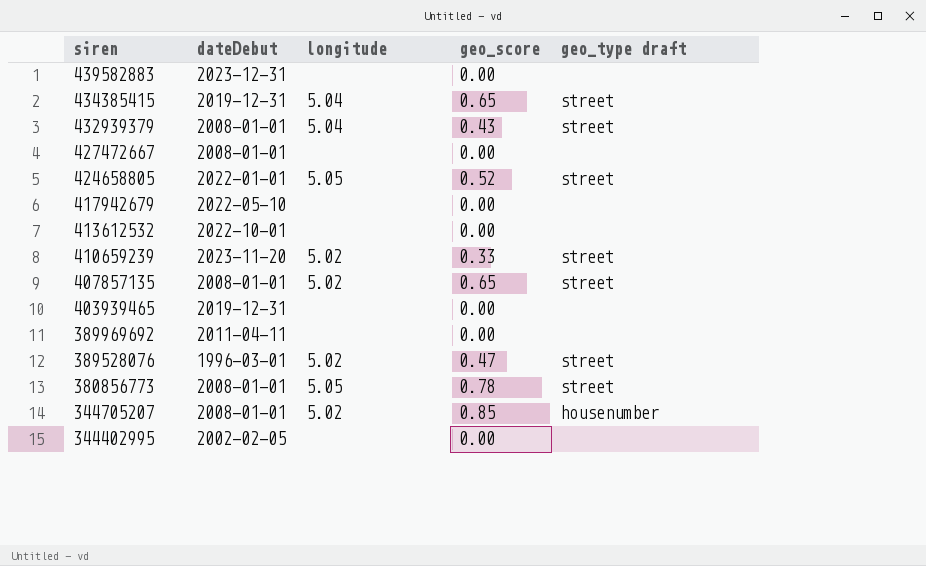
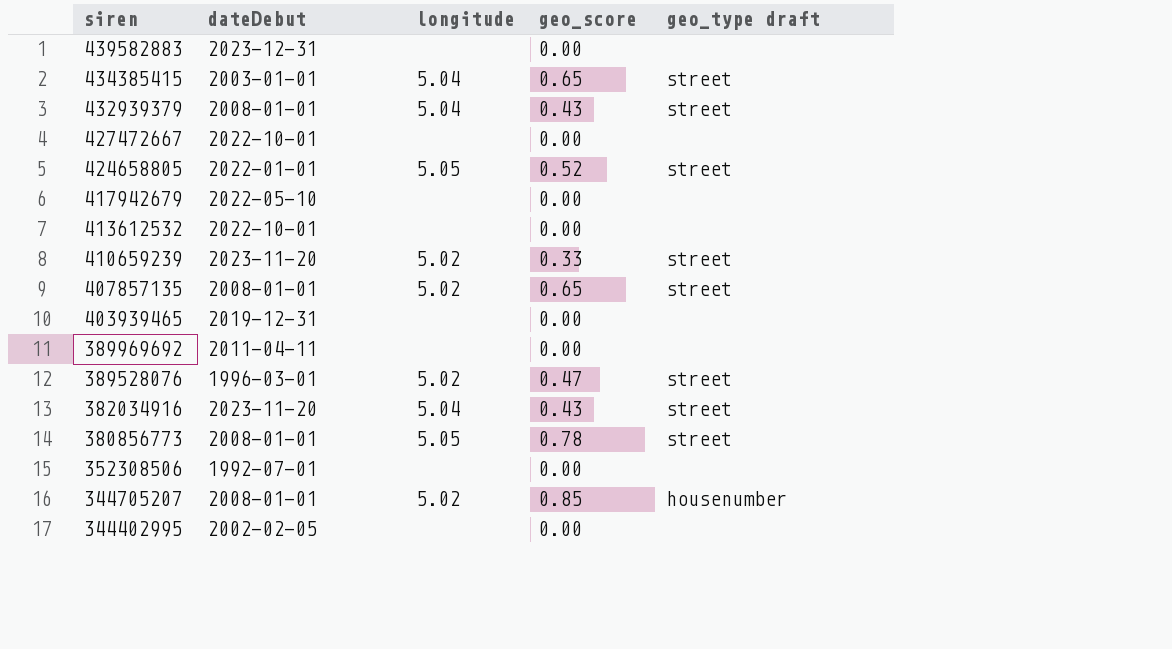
434385415 | dateDebut: 2019-12-31 -> 2003-01-01
427472667 | dateDebut: 2008-01-01 -> 2022-10-01
row 382034916: none -> 2023-11-20 | 5.04 | 0.43 | street
row 352308506: none -> 1992-07-01 | none | 0.00 | none

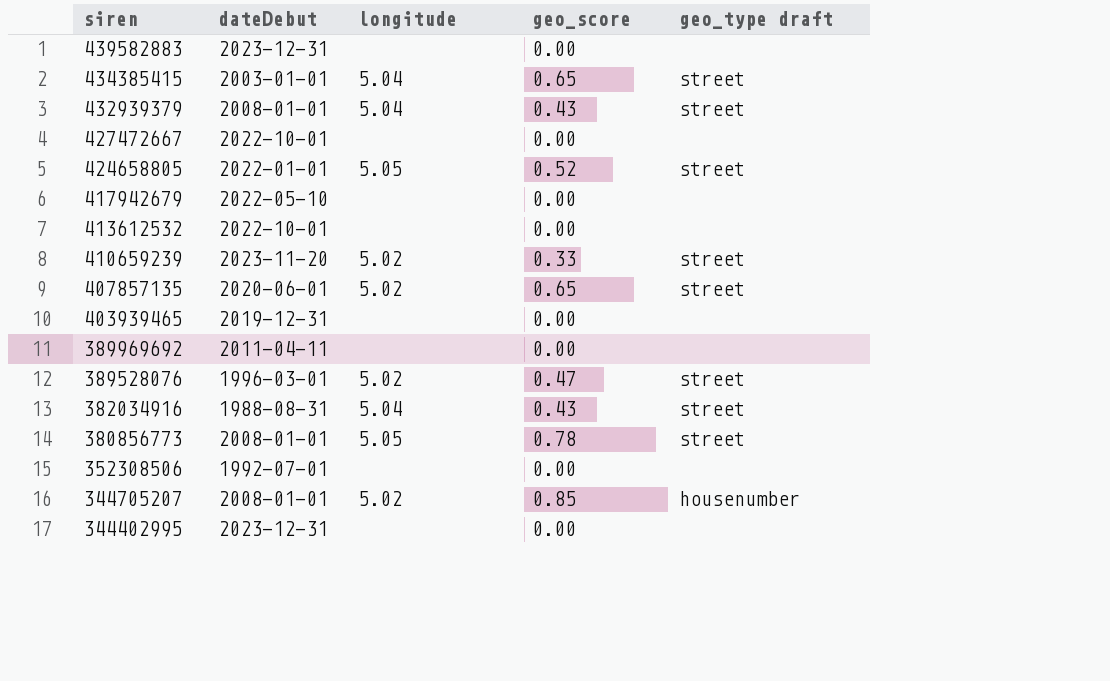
407857135 | dateDebut: 2008-01-01 -> 2020-06-01
382034916 | dateDebut: 2023-11-20 -> 1988-08-31
344402995 | dateDebut: 2002-02-05 -> 2023-12-31

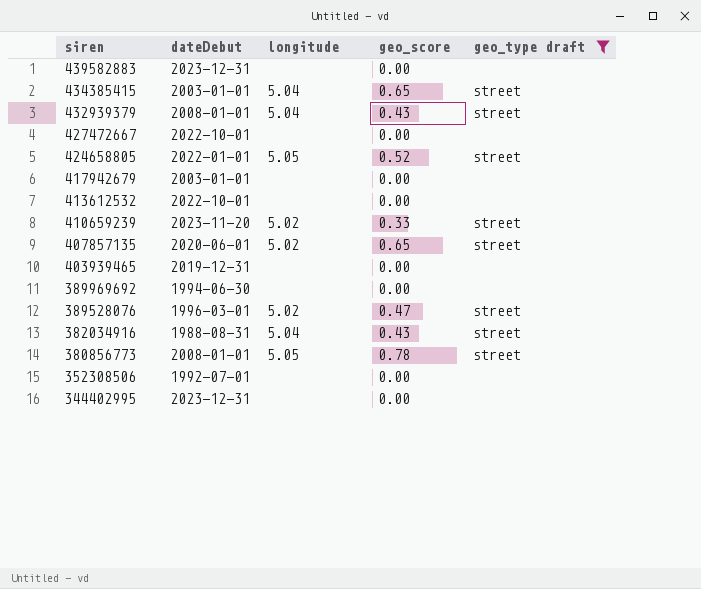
filter: none -> geo_type draft != housenumber
417942679 | dateDebut: 2022-05-10 -> 2003-01-01
389969692 | dateDebut: 2011-04-11 -> 1994-06-30

